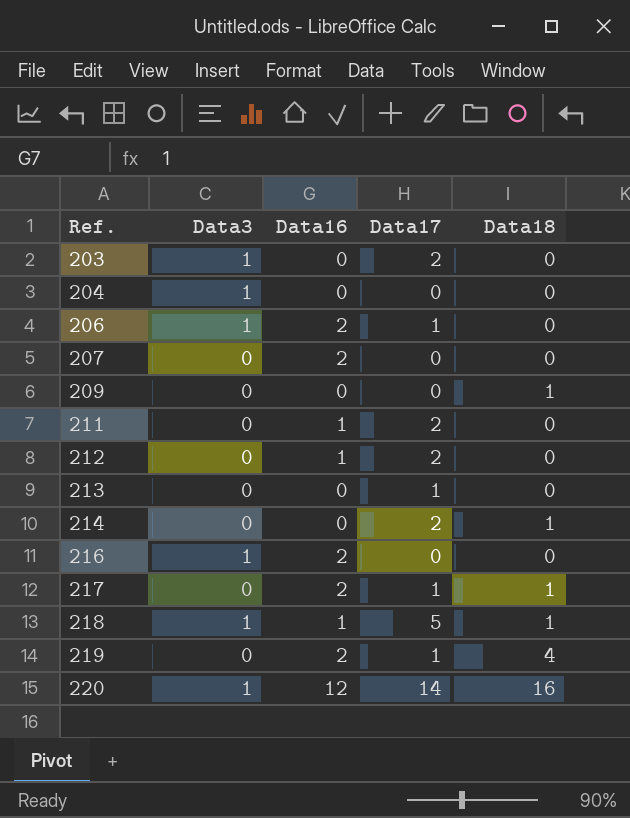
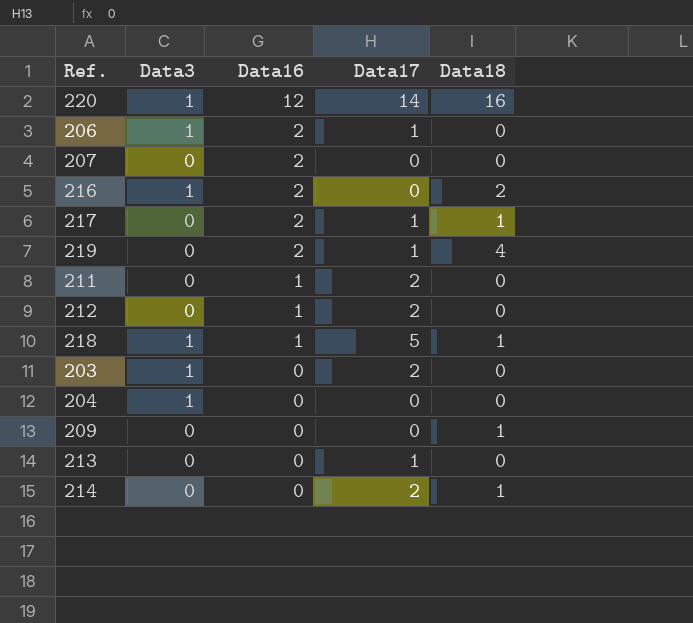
row order: Ref. ascending -> Data16 descending
216 | Data18: 0 -> 2

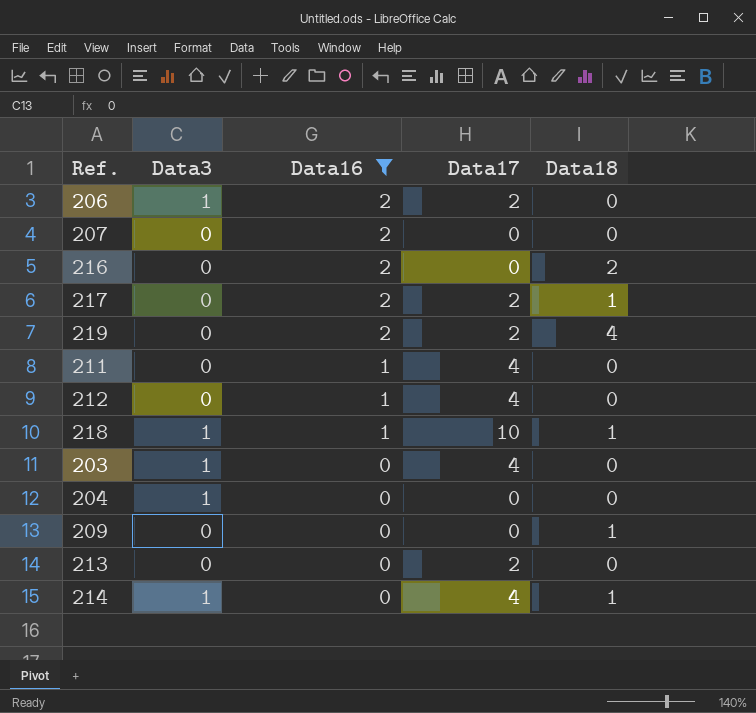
filter: none -> Data16 != 12
206 | Data17: 1 -> 2
216 | Data3: 1 -> 0
217 | Data17: 1 -> 2
219 | Data17: 1 -> 2
211 | Data17: 2 -> 4
212 | Data17: 2 -> 4
218 | Data17: 5 -> 10
203 | Data17: 2 -> 4
213 | Data17: 1 -> 2
214 | Data3: 0 -> 1
214 | Data17: 2 -> 4

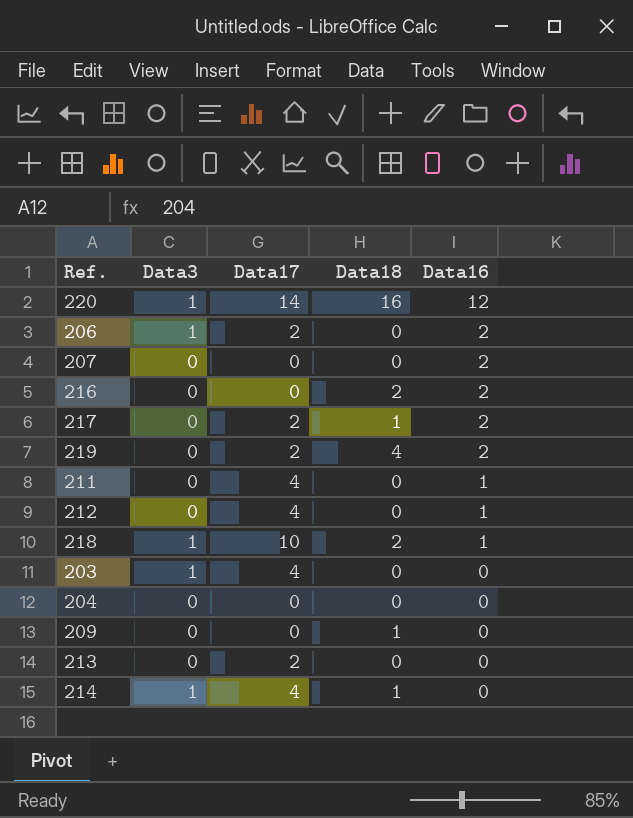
filter: Data16 != 12 -> none
column Data16 | position: 3 -> 5
218 | Data18: 1 -> 2
204 | Data3: 1 -> 0

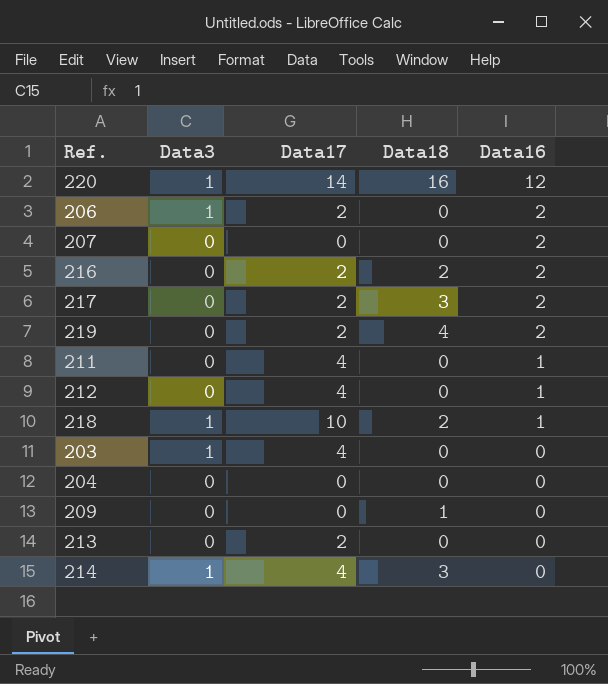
216 | Data17: 0 -> 2
217 | Data18: 1 -> 3
214 | Data18: 1 -> 3

